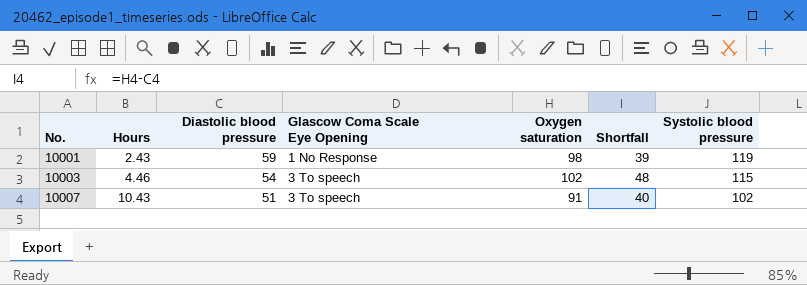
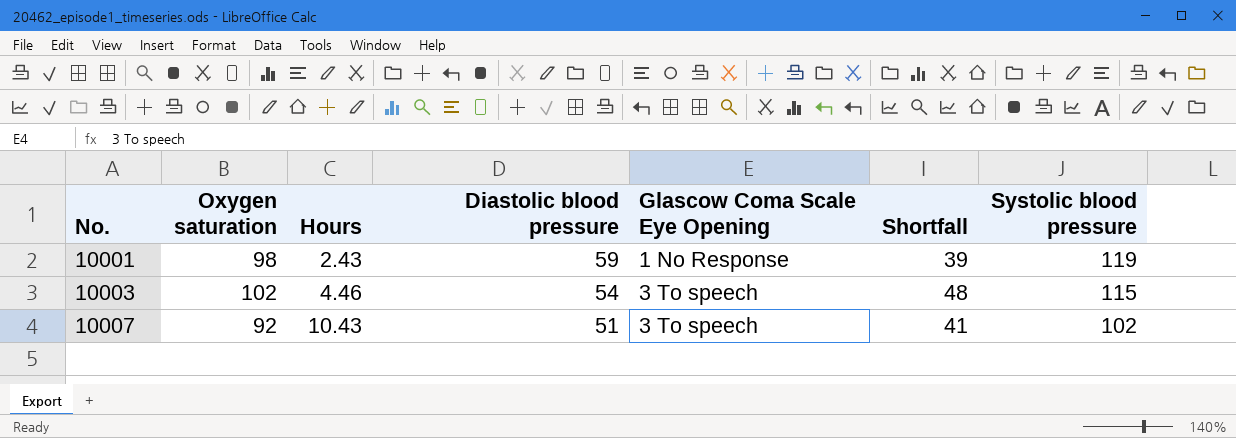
column Oxygen saturation | position: 5 -> 2
10007 | Oxygen saturation: 91 -> 92
10007 | Shortfall: 40 -> 41

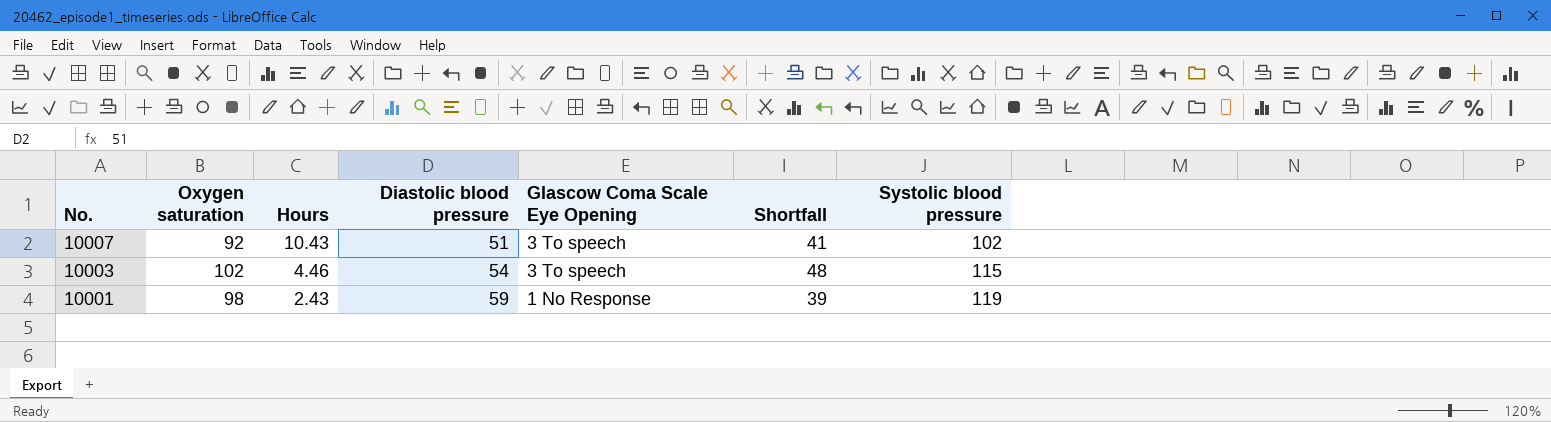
row order: No. ascending -> No. descending

